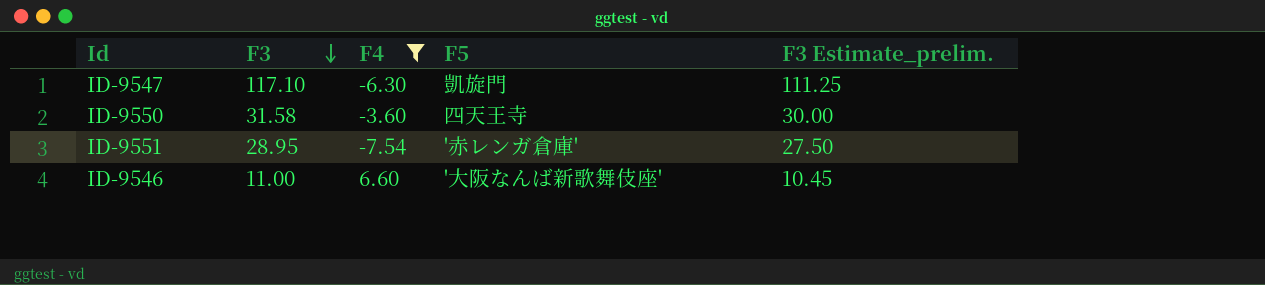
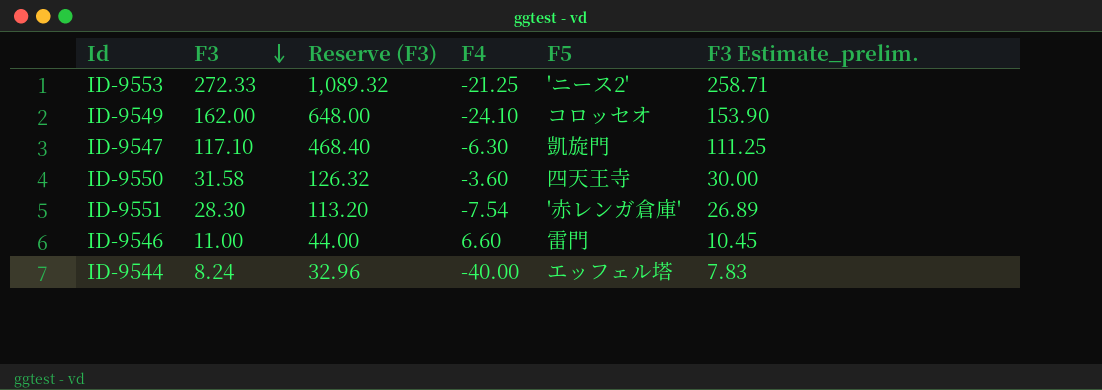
filter: F4 >= -7.54 -> none
column Reserve (F3) | formula: none -> [F3] * 4
ID-9551 | F3: 28.95 -> 28.30
ID-9551 | F3 Estimate_prelim.: 27.50 -> 26.89
ID-9546 | F5: '大阪なんば新歌舞伎座' -> 雷門

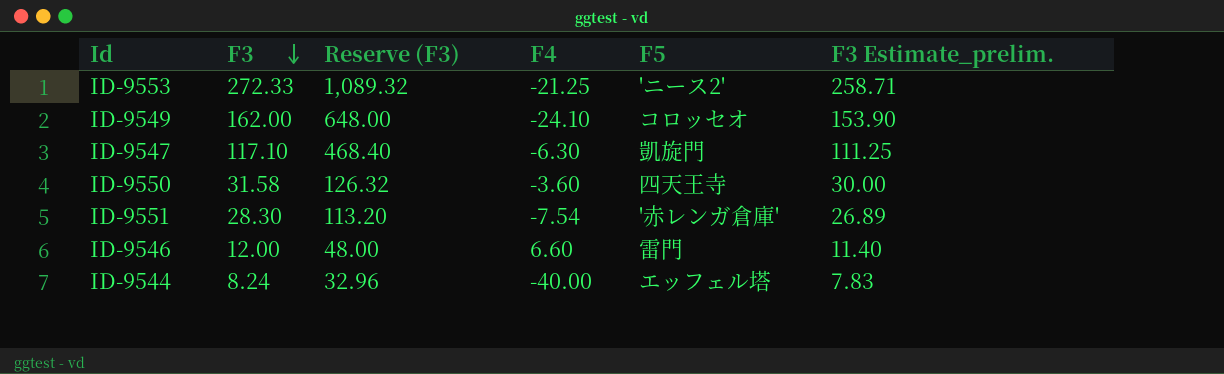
ID-9546 | F3: 11.00 -> 12.00
ID-9546 | Reserve (F3): 44.00 -> 48.00
ID-9546 | F3 Estimate_prelim.: 10.45 -> 11.40

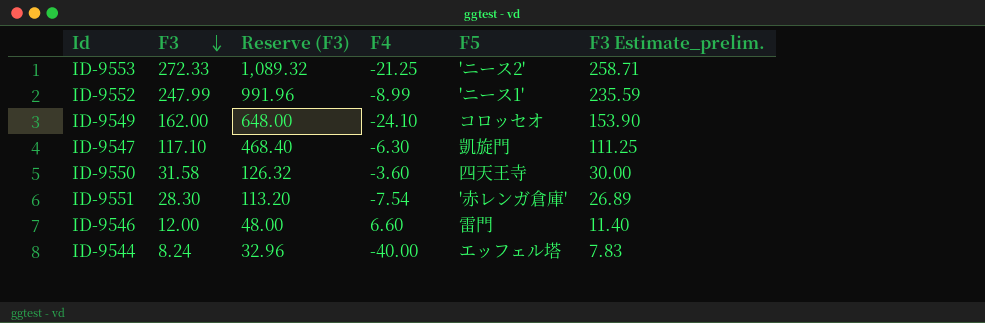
row ID-9552: none -> 247.99 | 991.96 | -8.99 | 'ニース1' | 235.59

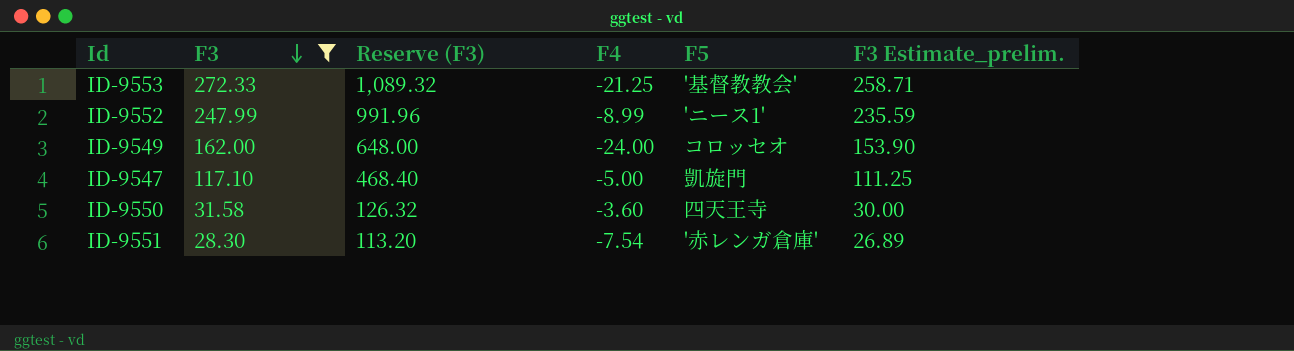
filter: none -> F3 >= 28.30
ID-9553 | F5: 'ニース2' -> '基督教教会'
ID-9549 | F4: -24.10 -> -24.00
ID-9547 | F4: -6.30 -> -5.00

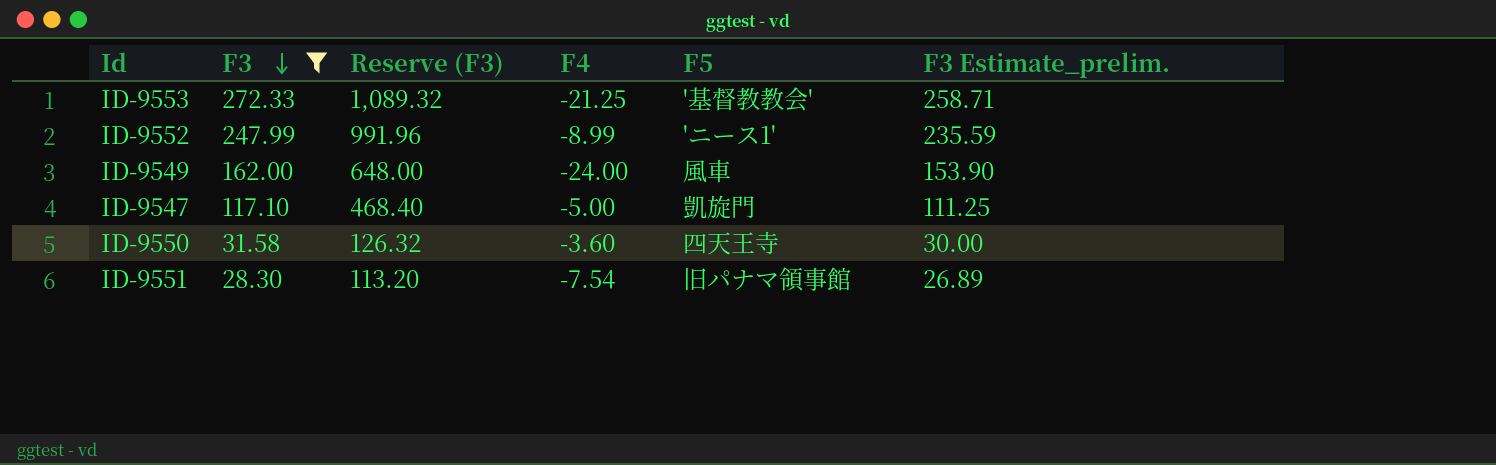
ID-9549 | F5: コロッセオ -> 風車
ID-9551 | F5: '赤レンガ倉庫' -> 旧パナマ領事館

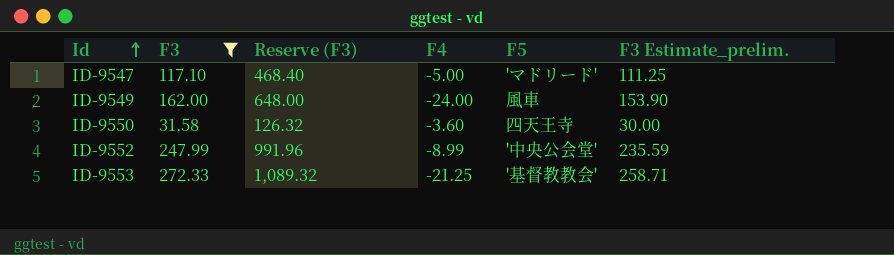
row order: F3 descending -> Id ascending
row ID-9551: 28.30 | 113.20 | -7.54 | 旧パナマ領事館 | 26.89 -> none
ID-9547 | F5: 凱旋門 -> 'マドリード'
ID-9552 | F5: 'ニース1' -> '中央公会堂'

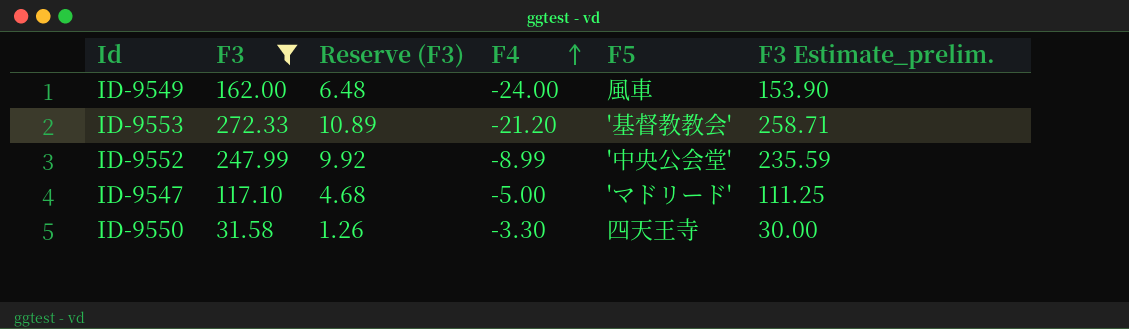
row order: Id ascending -> F4 ascending
column Reserve (F3) | formula: [F3] * 4 -> [F3] * 0.04
ID-9553 | F4: -21.25 -> -21.20
ID-9550 | F4: -3.60 -> -3.30

